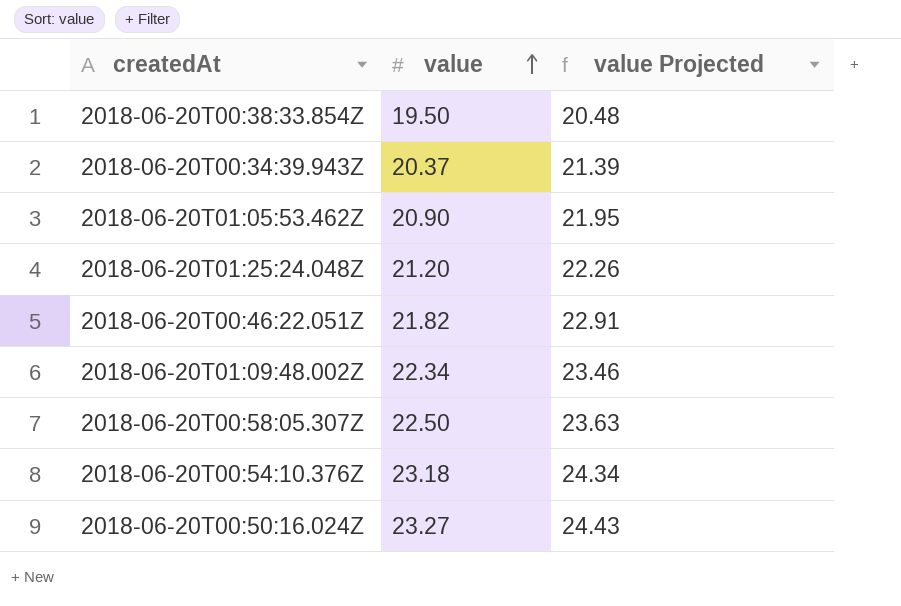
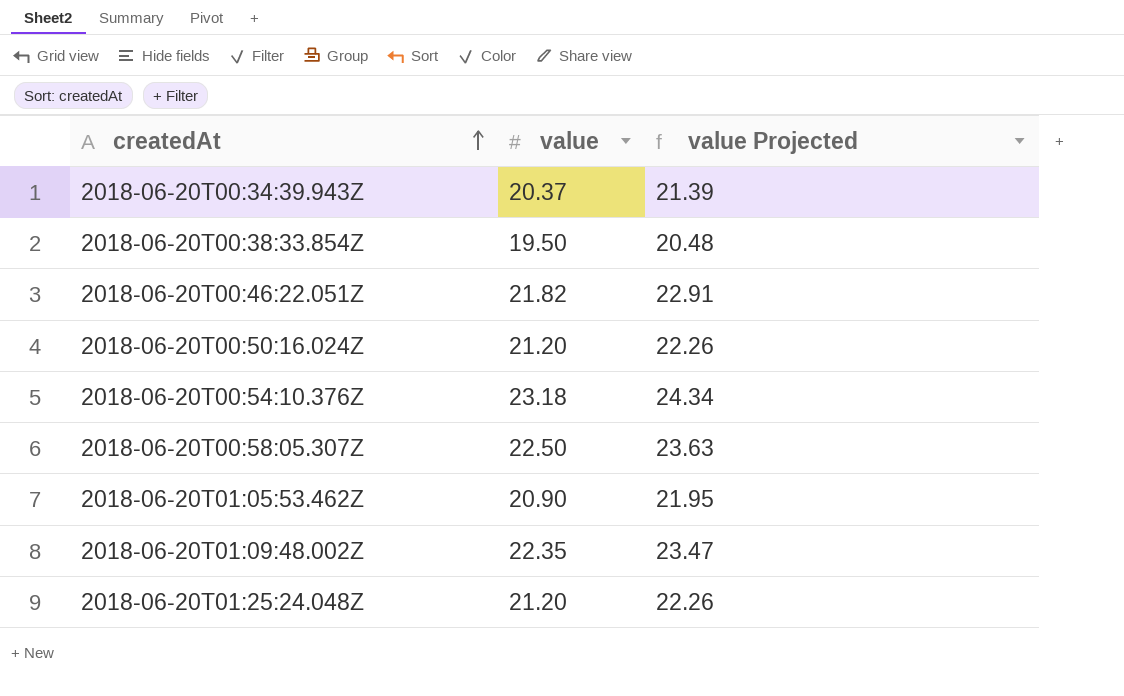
row order: value ascending -> createdAt ascending
2018-06-20T00:50:16.024Z | value: 23.27 -> 21.20
2018-06-20T00:50:16.024Z | value Projected: 24.43 -> 22.26
2018-06-20T01:09:48.002Z | value: 22.34 -> 22.35
2018-06-20T01:09:48.002Z | value Projected: 23.46 -> 23.47

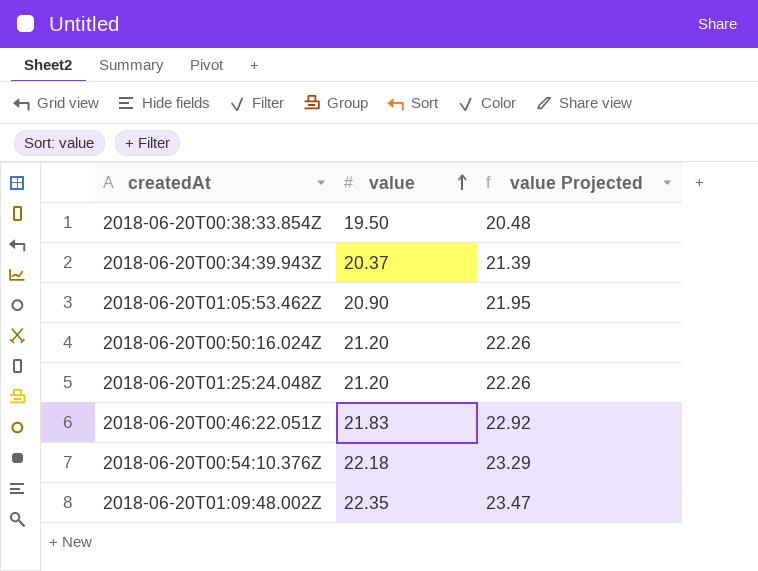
row order: createdAt ascending -> value ascending
row 2018-06-20T00:58:05.307Z: 22.50 | 23.63 -> none
2018-06-20T00:46:22.051Z | value: 21.82 -> 21.83
2018-06-20T00:46:22.051Z | value Projected: 22.91 -> 22.92
2018-06-20T00:54:10.376Z | value: 23.18 -> 22.18
2018-06-20T00:54:10.376Z | value Projected: 24.34 -> 23.29

